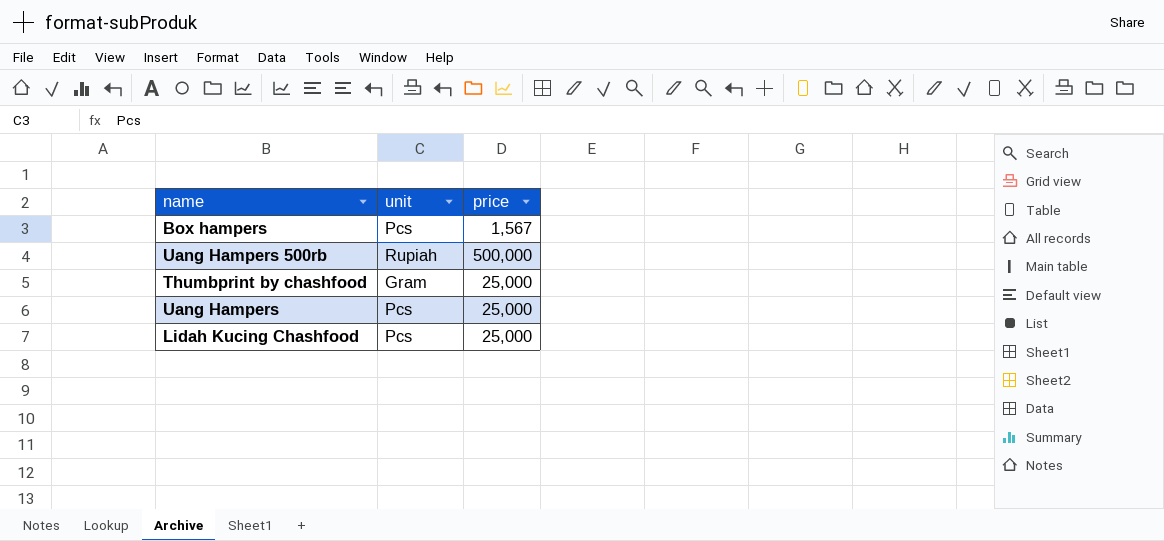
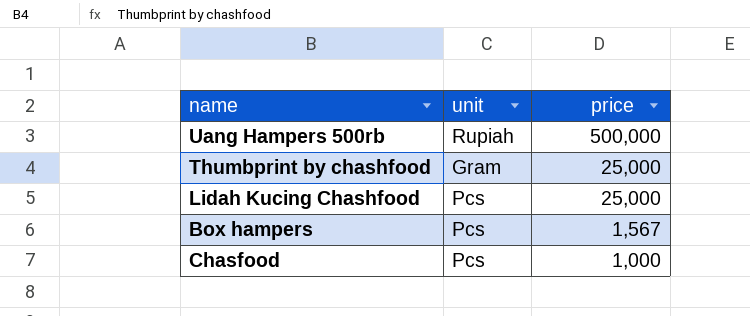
row order: none -> price descending
row Uang Hampers: Pcs | 25,000 -> none
row Chasfood: none -> Pcs | 1,000

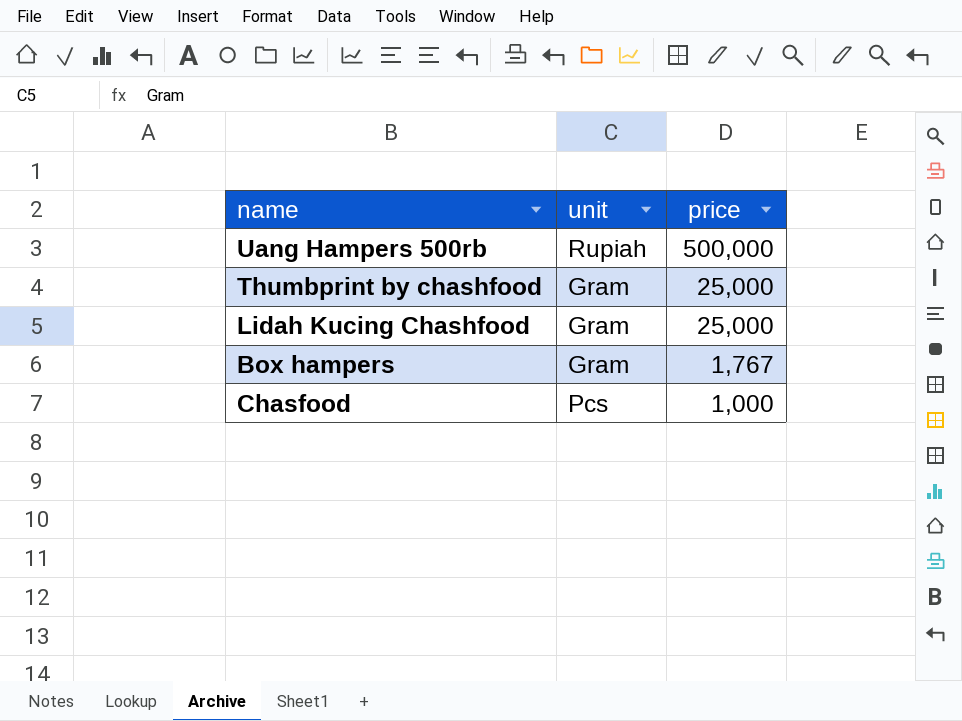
Lidah Kucing Chashfood | unit: Pcs -> Gram
Box hampers | unit: Pcs -> Gram
Box hampers | price: 1,567 -> 1,767

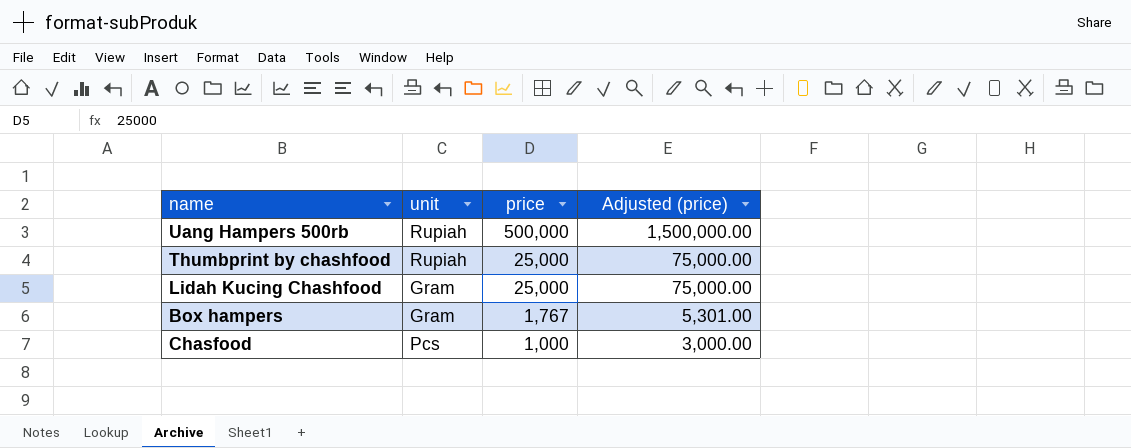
column Adjusted (price) | formula: none -> [price] * 3
Thumbprint by chashfood | unit: Gram -> Rupiah

